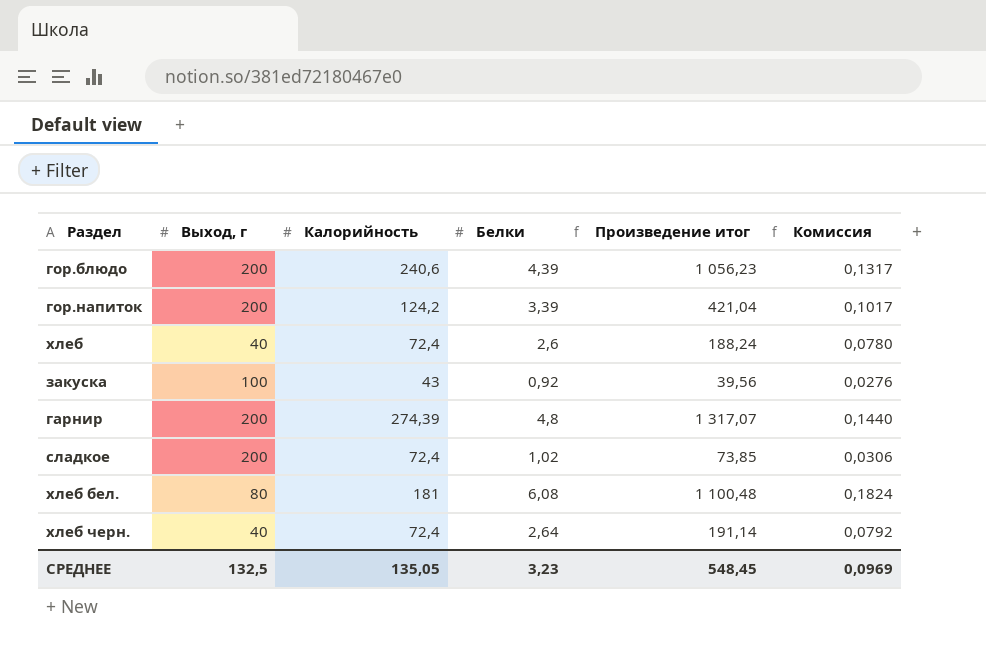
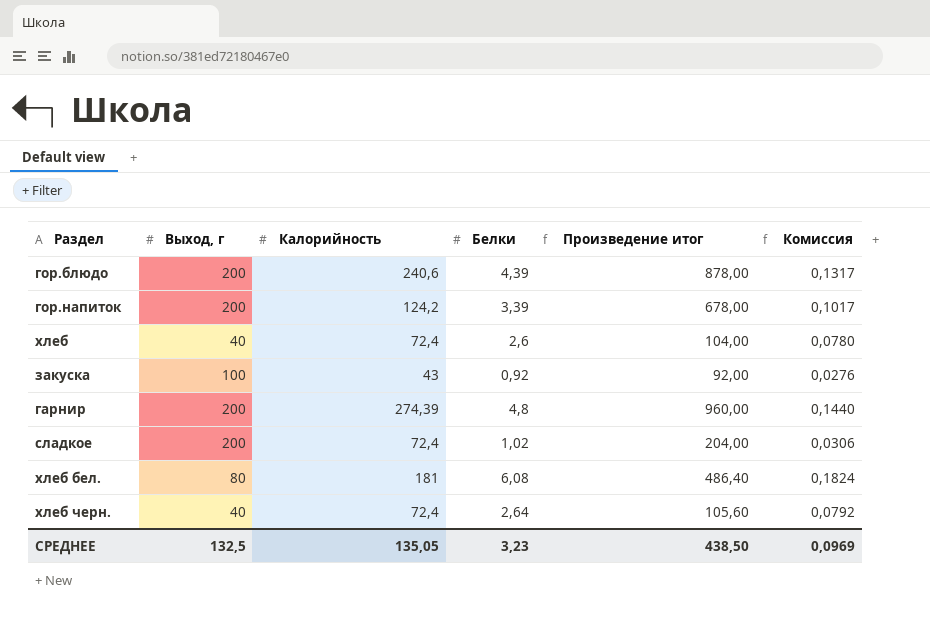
column Произведение итог | formula: [Калорийность] * [Белки] -> [Выход, г] * [Белки]
СРЕДНЕЕ | Произведение итог: 548,45 -> 438,50

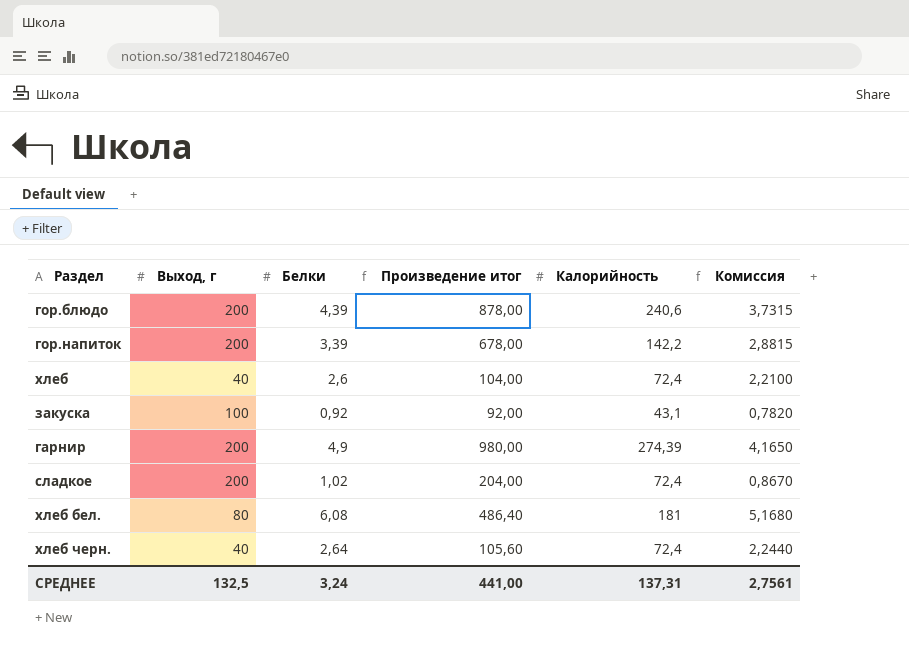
column Калорийность | position: 3 -> 5
column Комиссия | formula: [Белки] * 0,03 -> [Белки] * 0,85
гор.напиток | Калорийность: 124,2 -> 142,2
закуска | Калорийность: 43 -> 43,1
гарнир | Белки: 4,8 -> 4,9
гарнир | Произведение итог: 960,00 -> 980,00
СРЕДНЕЕ | Белки: 3,23 -> 3,24
СРЕДНЕЕ | Произведение итог: 438,50 -> 441,00
СРЕДНЕЕ | Калорийность: 135,05 -> 137,31
СРЕДНЕЕ | Комиссия: 0,0969 -> 2,7561

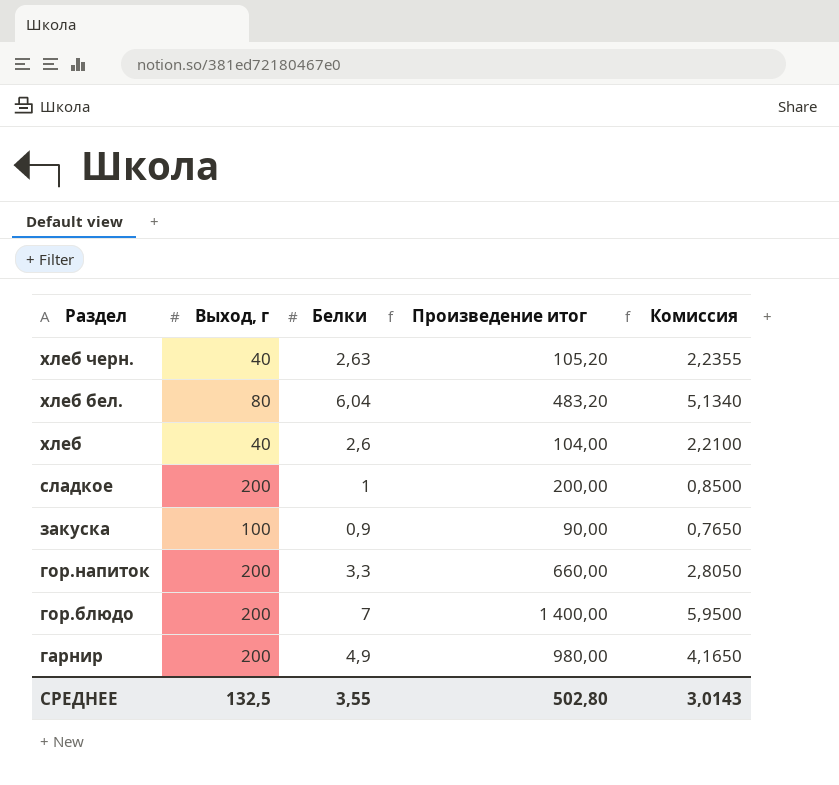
row order: none -> Раздел descending
column Калорийность | position: 5 -> none
хлеб черн. | Белки: 2,64 -> 2,63
хлеб черн. | Произведение итог: 105,60 -> 105,20
хлеб черн. | Комиссия: 2,2440 -> 2,2355
хлеб бел. | Белки: 6,08 -> 6,04
хлеб бел. | Произведение итог: 486,40 -> 483,20
хлеб бел. | Комиссия: 5,1680 -> 5,1340
сладкое | Белки: 1,02 -> 1
сладкое | Произведение итог: 204,00 -> 200,00
сладкое | Комиссия: 0,8670 -> 0,8500
закуска | Белки: 0,92 -> 0,9
закуска | Произведение итог: 92,00 -> 90,00
закуска | Комиссия: 0,7820 -> 0,7650
гор.напиток | Белки: 3,39 -> 3,3
гор.напиток | Произведение итог: 678,00 -> 660,00
гор.напиток | Комиссия: 2,8815 -> 2,8050
гор.блюдо | Белки: 4,39 -> 7
гор.блюдо | Произведение итог: 878,00 -> 1 400,00
гор.блюдо | Комиссия: 3,7315 -> 5,9500
СРЕДНЕЕ | Белки: 3,24 -> 3,55
СРЕДНЕЕ | Произведение итог: 441,00 -> 502,80
СРЕДНЕЕ | Комиссия: 2,7561 -> 3,0143

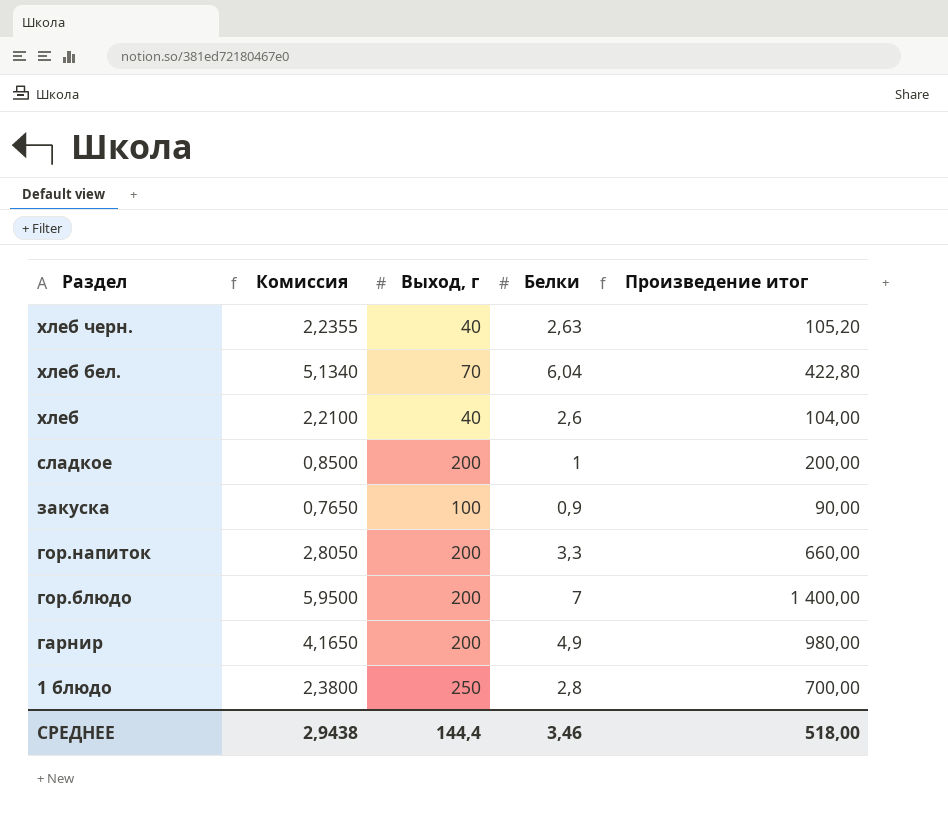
column Комиссия | position: 5 -> 2
хлеб бел. | Выход, г: 80 -> 70
хлеб бел. | Произведение итог: 483,20 -> 422,80
row 1 блюдо: none -> 2,3800 | 250 | 2,8 | 700,00
СРЕДНЕЕ | Комиссия: 3,0143 -> 2,9438
СРЕДНЕЕ | Выход, г: 132,5 -> 144,4
СРЕДНЕЕ | Белки: 3,55 -> 3,46
СРЕДНЕЕ | Произведение итог: 502,80 -> 518,00

